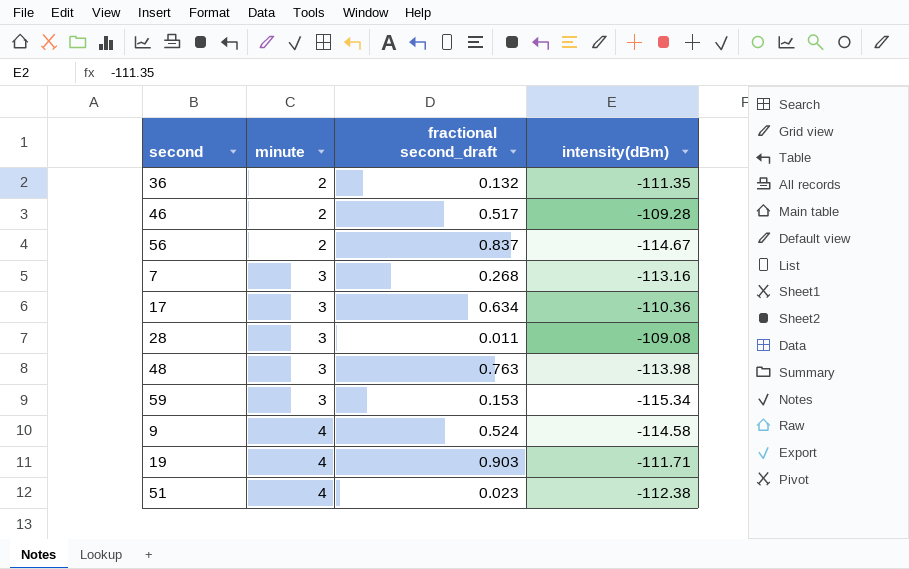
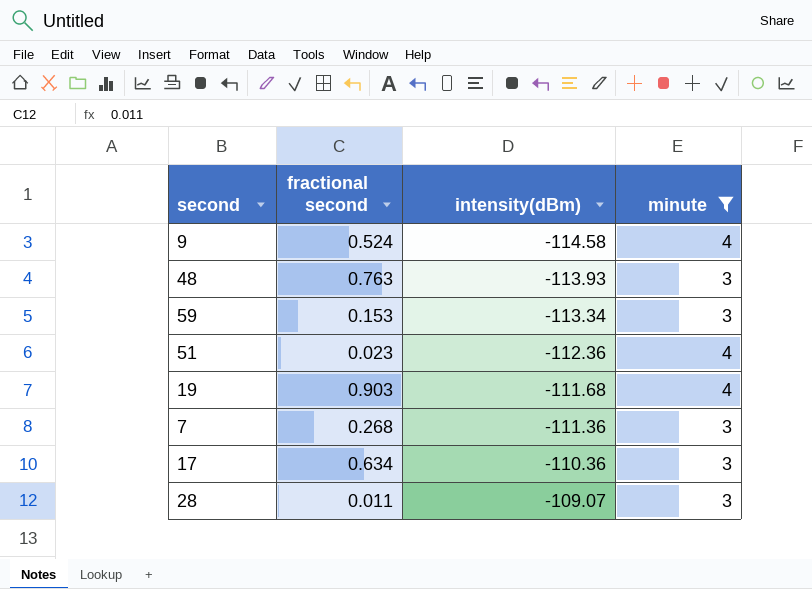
filter: none -> minute != 2
row order: minute ascending -> intensity(dBm) ascending
column name: fractional second_draft -> fractional second
column minute | position: 2 -> 4
48 | intensity(dBm): -113.98 -> -113.93
59 | intensity(dBm): -115.34 -> -113.34
51 | intensity(dBm): -112.38 -> -112.36
19 | intensity(dBm): -111.71 -> -111.68
7 | intensity(dBm): -113.16 -> -111.36
28 | intensity(dBm): -109.08 -> -109.07

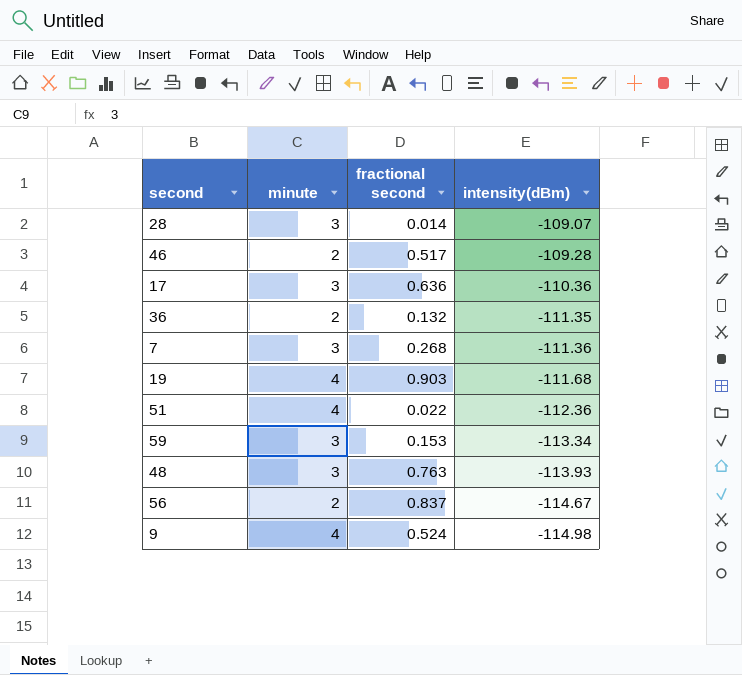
filter: minute != 2 -> none
row order: intensity(dBm) ascending -> intensity(dBm) descending
column minute | position: 4 -> 2
28 | fractional second: 0.011 -> 0.014
17 | fractional second: 0.634 -> 0.636
51 | fractional second: 0.023 -> 0.022
9 | intensity(dBm): -114.58 -> -114.98

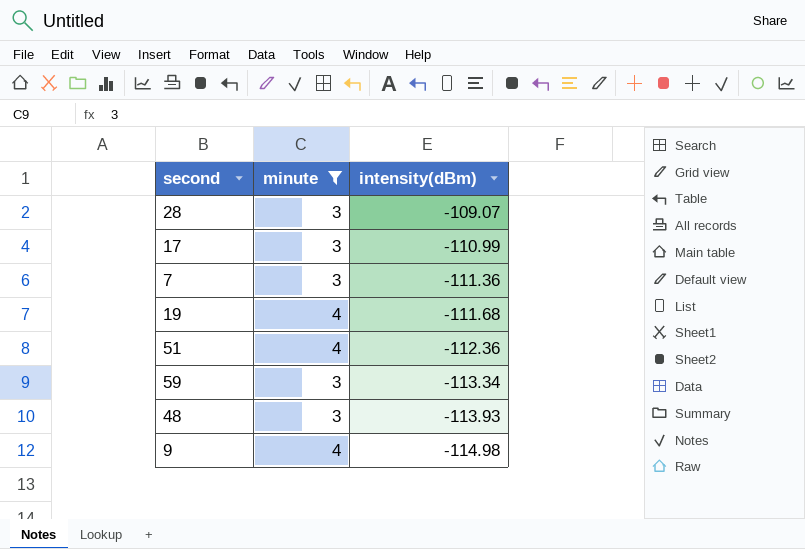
filter: none -> minute != 2
column fractional second | position: 3 -> none
17 | intensity(dBm): -110.36 -> -110.99

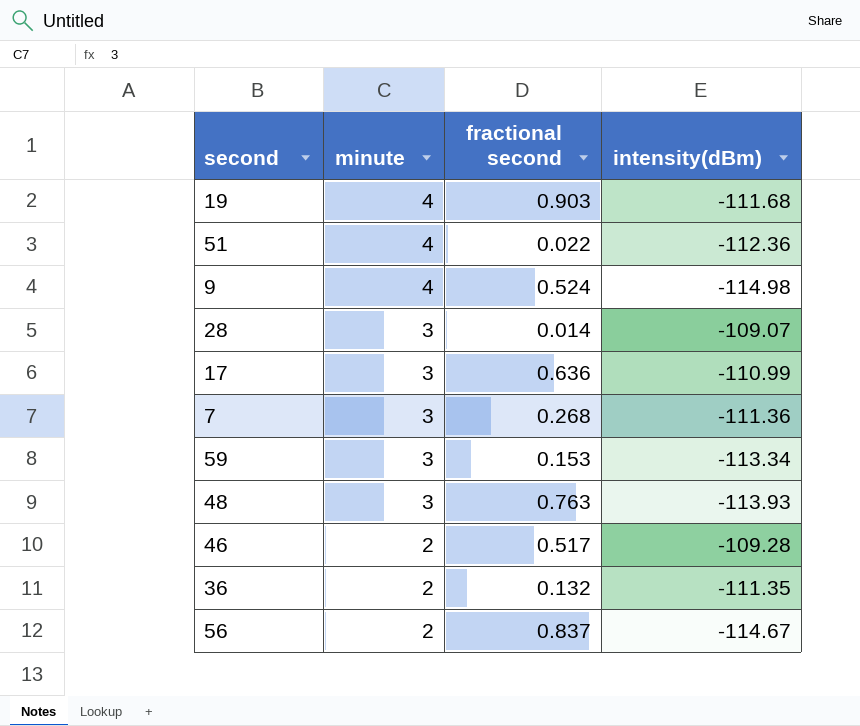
filter: minute != 2 -> none
row order: intensity(dBm) descending -> minute descending
column fractional second | position: none -> 3

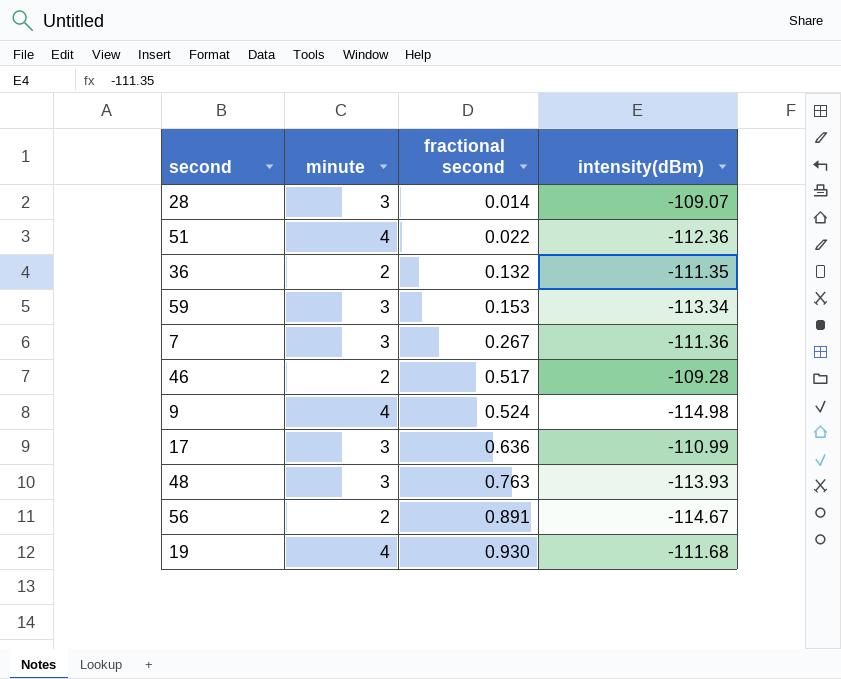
row order: minute descending -> fractional second ascending
7 | fractional second: 0.268 -> 0.267
56 | fractional second: 0.837 -> 0.891
19 | fractional second: 0.903 -> 0.930

